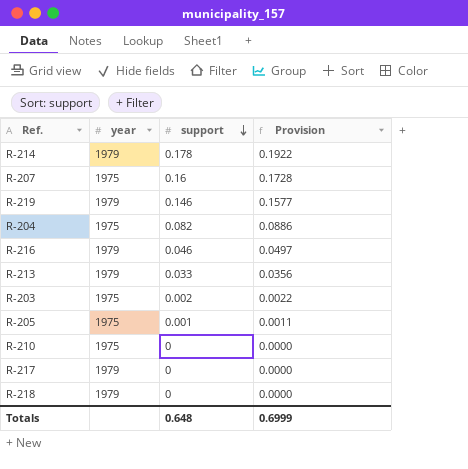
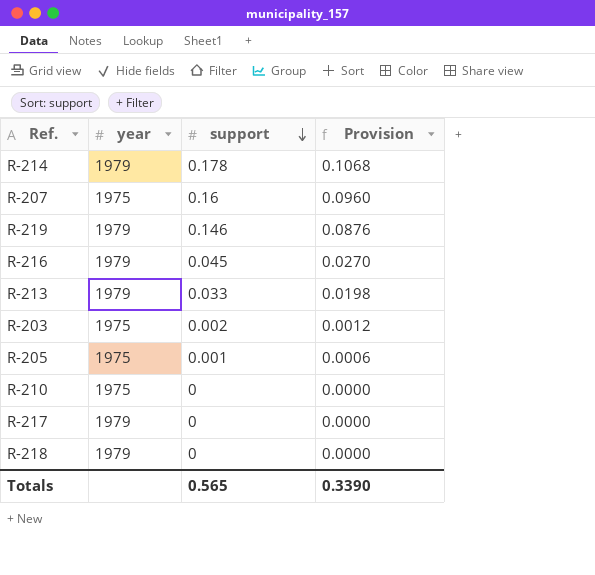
column Provision | formula: [support] * 1.08 -> [support] * 0.6
row R-204: 1975 | 0.082 | 0.0886 -> none
R-216 | support: 0.046 -> 0.045
Totals | support: 0.648 -> 0.565
Totals | Provision: 0.6999 -> 0.3390

